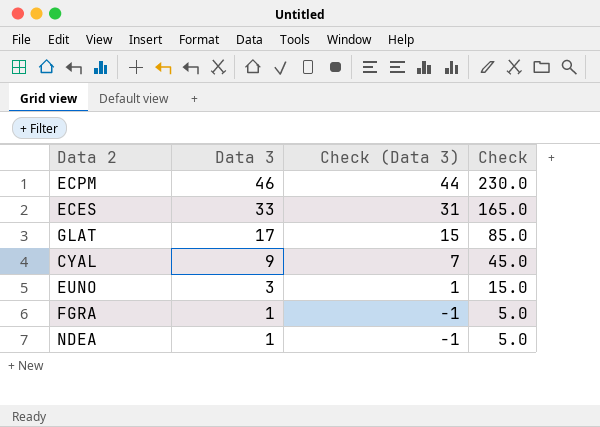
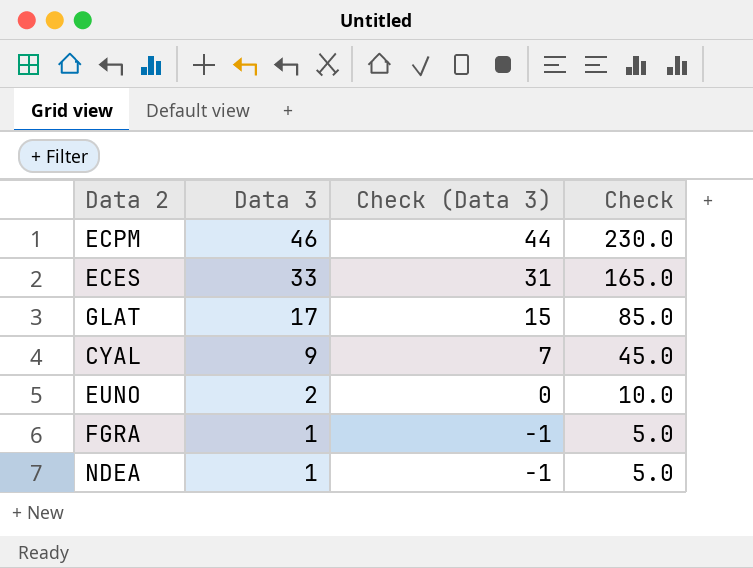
EUNO | Data 3: 3 -> 2
EUNO | Check (Data 3): 1 -> 0
EUNO | Check: 15.0 -> 10.0

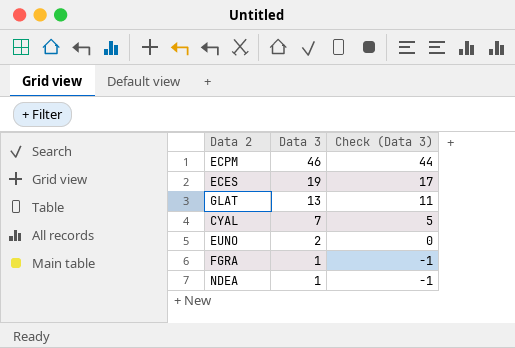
column Check | formula: [Data 3] * 5 -> none
ECES | Data 3: 33 -> 19
ECES | Check (Data 3): 31 -> 17
GLAT | Data 3: 17 -> 13
GLAT | Check (Data 3): 15 -> 11
CYAL | Data 3: 9 -> 7
CYAL | Check (Data 3): 7 -> 5

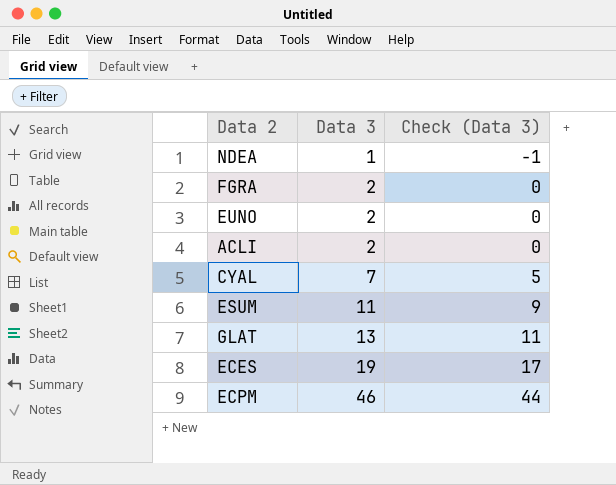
row order: Data 3 descending -> Data 3 ascending
FGRA | Data 3: 1 -> 2
FGRA | Check (Data 3): -1 -> 0
row ACLI: none -> 2 | 0
row ESUM: none -> 11 | 9

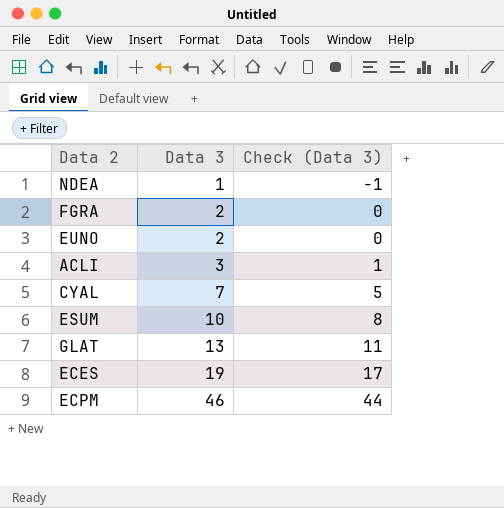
ACLI | Data 3: 2 -> 3
ACLI | Check (Data 3): 0 -> 1
ESUM | Data 3: 11 -> 10
ESUM | Check (Data 3): 9 -> 8

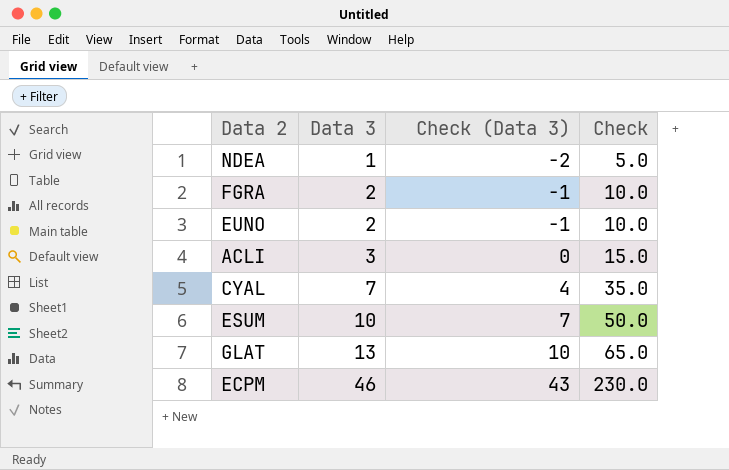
column Check (Data 3) | formula: [Data 3] - 2 -> [Data 3] - 3
column Check | formula: none -> [Data 3] * 5
row ECES: 19 | 17 -> none

